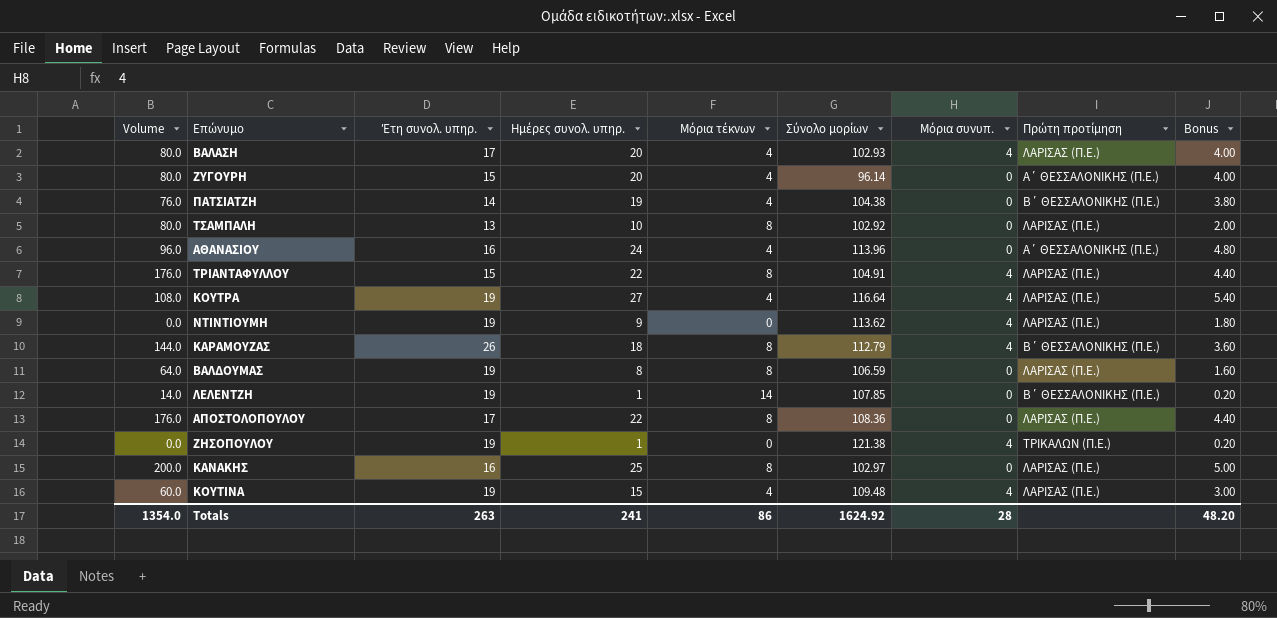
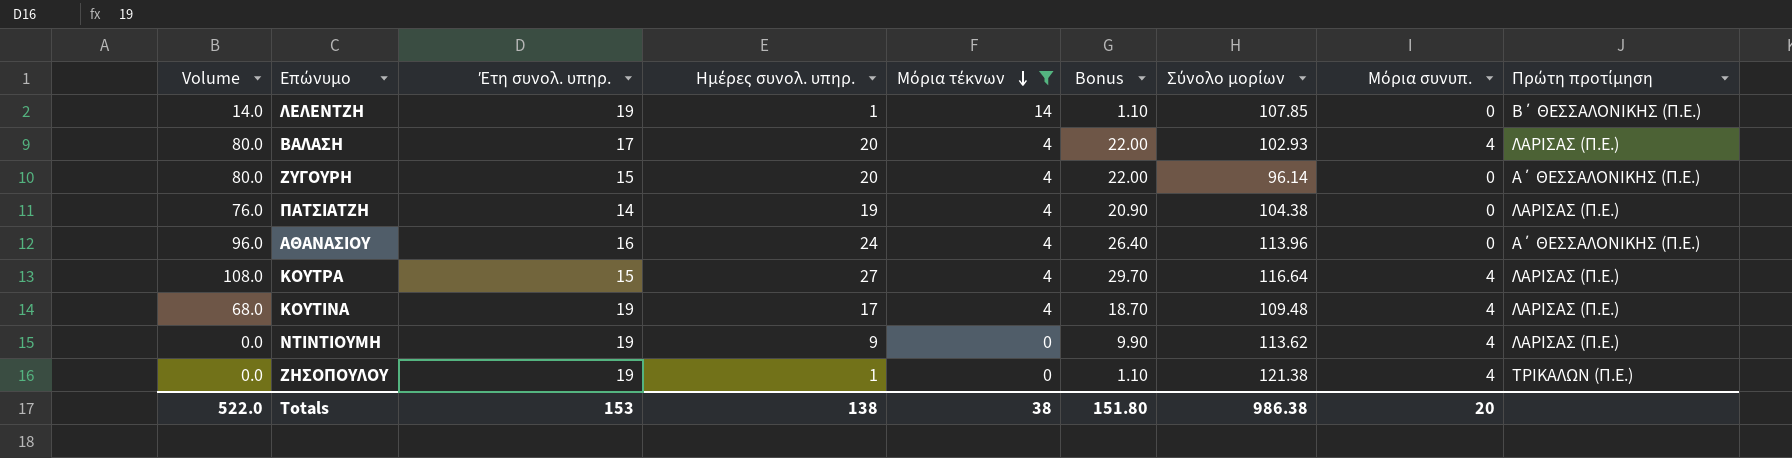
filter: none -> Μόρια τέκνων != 8
row order: none -> Μόρια τέκνων descending
column Bonus | formula: [Ημέρες συνολ. υπηρ.] * 0.2 -> [Ημέρες συνολ. υπηρ.] * 1.1
column Bonus | position: 9 -> 6
ΠΑΤΣΙΑΤΖΗ | Πρώτη προτίμηση: Β΄ ΘΕΣΣΑΛΟΝΙΚΗΣ (Π.Ε.) -> ΛΑΡΙΣΑΣ (Π.Ε.)
ΚΟΥΤΡΑ | Έτη συνολ. υπηρ.: 19 -> 15
ΚΟΥΤΙΝΑ | Volume: 60.0 -> 68.0
ΚΟΥΤΙΝΑ | Ημέρες συνολ. υπηρ.: 15 -> 17
Totals | Volume: 1354.0 -> 522.0
Totals | Έτη συνολ. υπηρ.: 263 -> 153
Totals | Ημέρες συνολ. υπηρ.: 241 -> 138
Totals | Μόρια τέκνων: 86 -> 38
Totals | Bonus: 48.20 -> 151.80
Totals | Σύνολο μορίων: 1624.92 -> 986.38
Totals | Μόρια συνυπ.: 28 -> 20

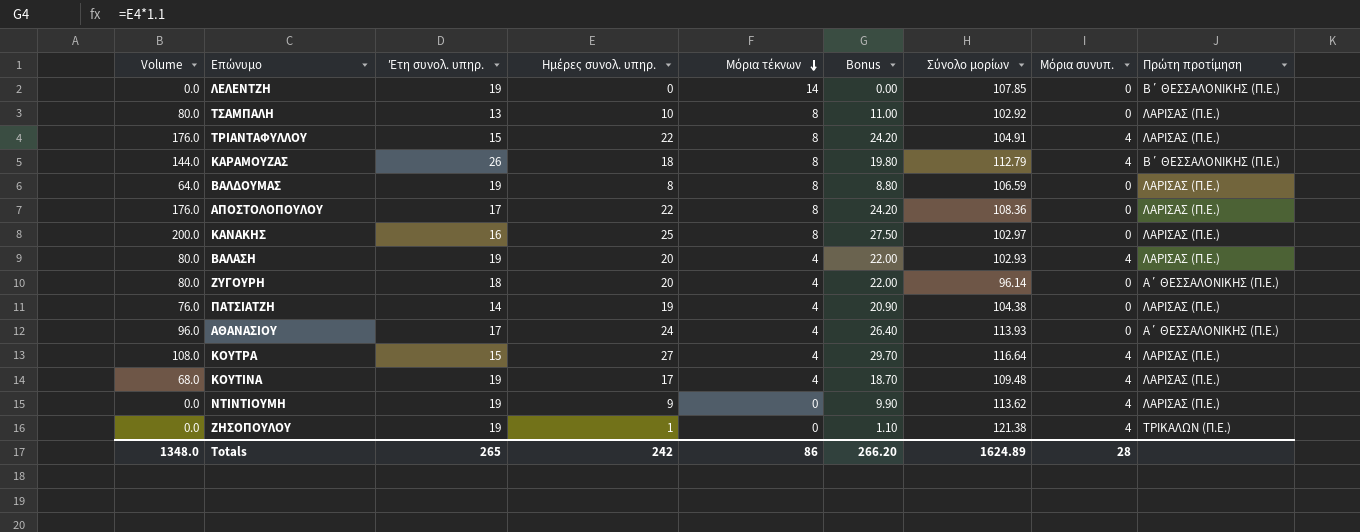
filter: Μόρια τέκνων != 8 -> none
ΛΕΛΕΝΤΖΗ | Volume: 14.0 -> 0.0
ΛΕΛΕΝΤΖΗ | Ημέρες συνολ. υπηρ.: 1 -> 0
ΛΕΛΕΝΤΖΗ | Bonus: 1.10 -> 0.00
ΒΑΛΑΣΗ | Έτη συνολ. υπηρ.: 17 -> 19
ΖΥΓΟΥΡΗ | Έτη συνολ. υπηρ.: 15 -> 18
ΑΘΑΝΑΣΙΟΥ | Έτη συνολ. υπηρ.: 16 -> 17
ΑΘΑΝΑΣΙΟΥ | Σύνολο μορίων: 113.96 -> 113.93
Totals | Volume: 522.0 -> 1348.0
Totals | Έτη συνολ. υπηρ.: 153 -> 265
Totals | Ημέρες συνολ. υπηρ.: 138 -> 242
Totals | Μόρια τέκνων: 38 -> 86
Totals | Bonus: 151.80 -> 266.20
Totals | Σύνολο μορίων: 986.38 -> 1624.89
Totals | Μόρια συνυπ.: 20 -> 28

